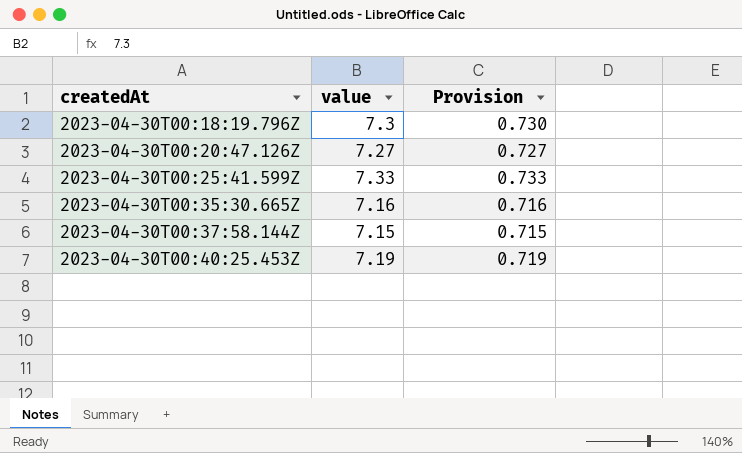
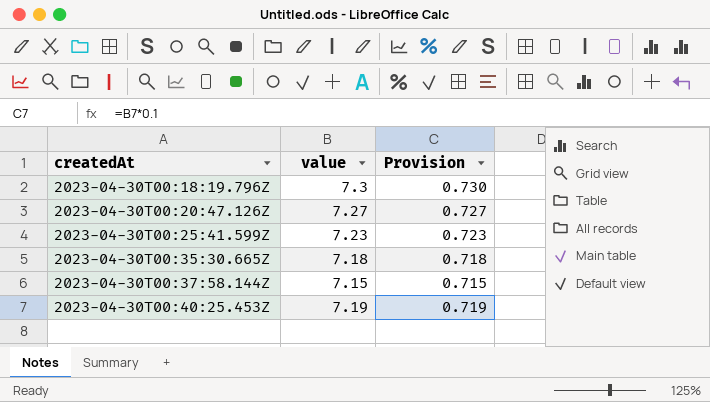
2023-04-30T00:25:41.599Z | value: 7.33 -> 7.23
2023-04-30T00:25:41.599Z | Provision: 0.733 -> 0.723
2023-04-30T00:35:30.665Z | value: 7.16 -> 7.18
2023-04-30T00:35:30.665Z | Provision: 0.716 -> 0.718

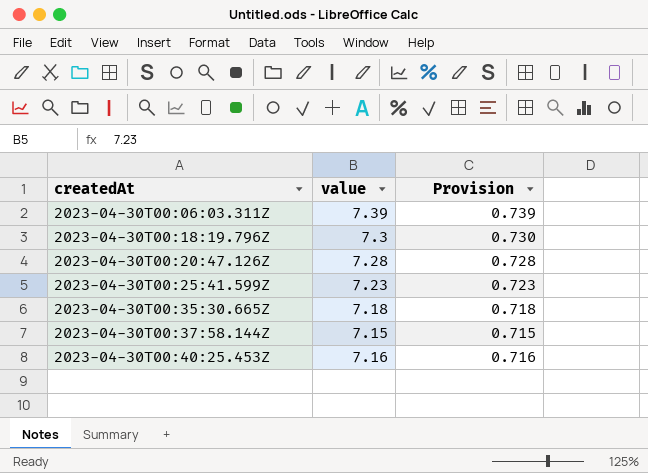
row 2023-04-30T00:06:03.311Z: none -> 7.39 | 0.739
2023-04-30T00:20:47.126Z | value: 7.27 -> 7.28
2023-04-30T00:20:47.126Z | Provision: 0.727 -> 0.728
2023-04-30T00:40:25.453Z | value: 7.19 -> 7.16
2023-04-30T00:40:25.453Z | Provision: 0.719 -> 0.716

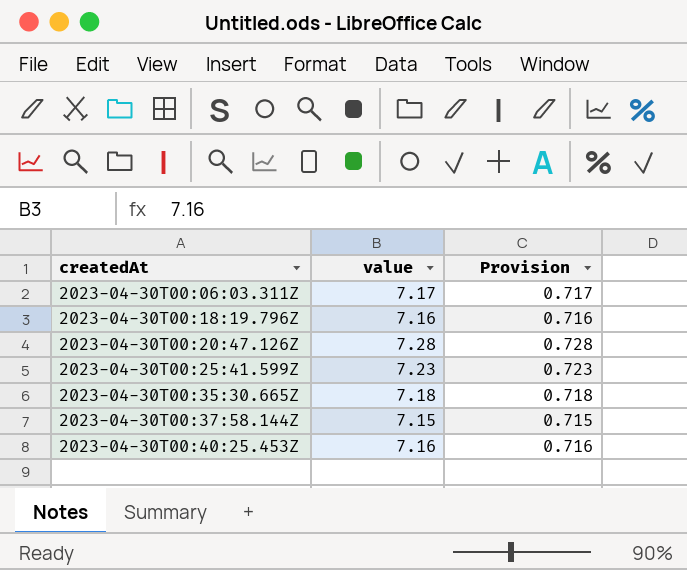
2023-04-30T00:06:03.311Z | value: 7.39 -> 7.17
2023-04-30T00:06:03.311Z | Provision: 0.739 -> 0.717
2023-04-30T00:18:19.796Z | value: 7.3 -> 7.16
2023-04-30T00:18:19.796Z | Provision: 0.730 -> 0.716

